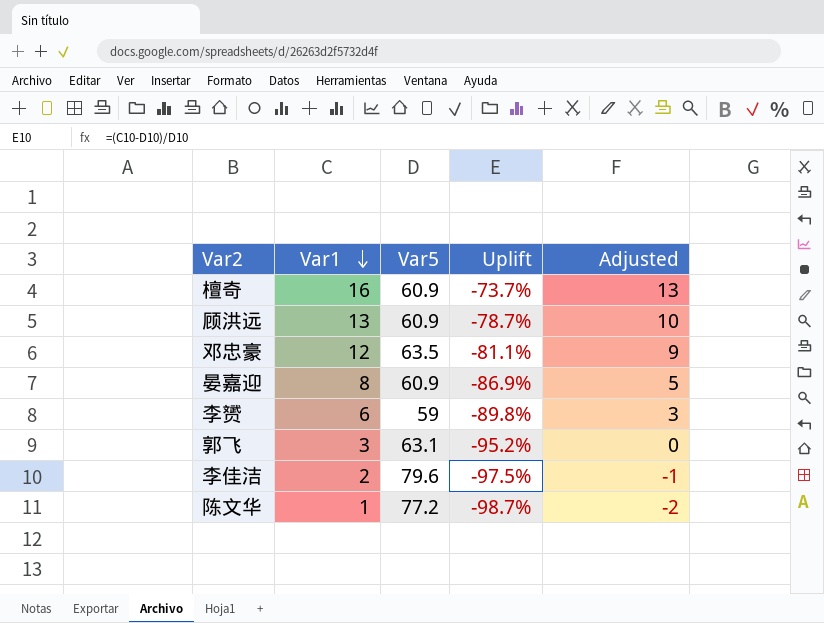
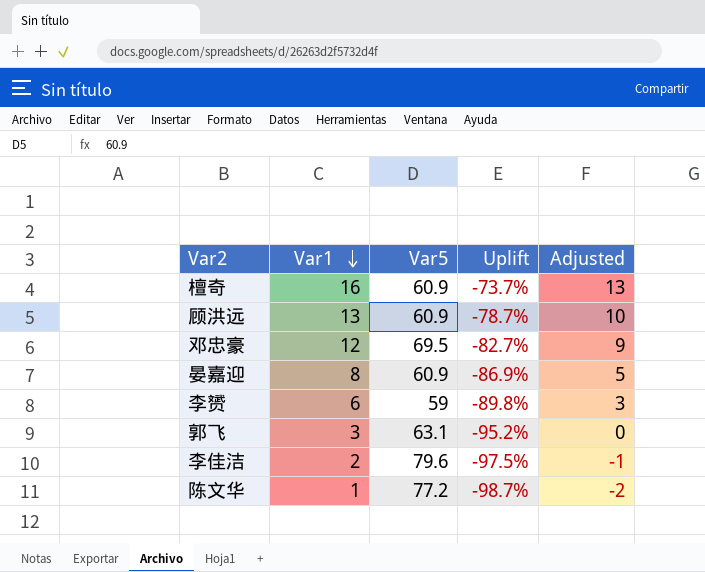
邓忠豪 | Var5: 63.5 -> 69.5
邓忠豪 | Uplift: -81.1% -> -82.7%

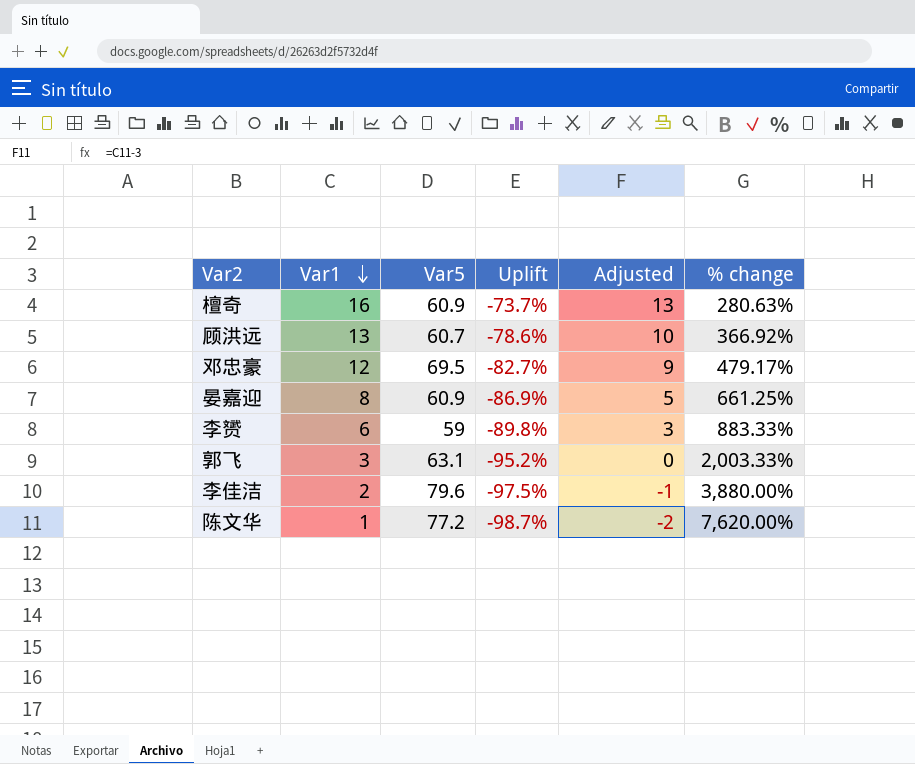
column % change | formula: none -> ([Var5] - [Var1]) / [Var1]
顾洪远 | Var5: 60.9 -> 60.7
顾洪远 | Uplift: -78.7% -> -78.6%

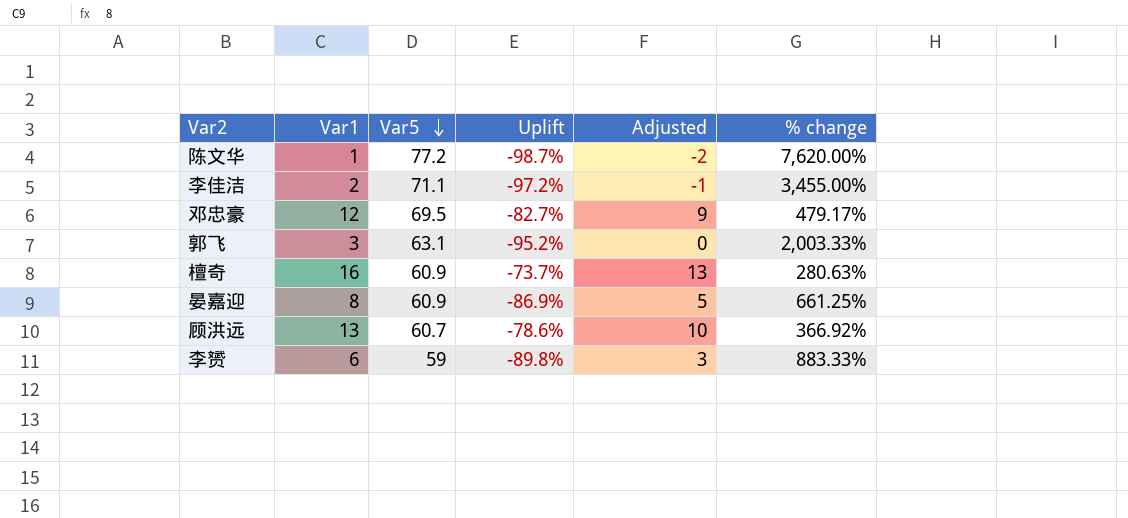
row order: Var1 descending -> Var5 descending
李佳洁 | Var5: 79.6 -> 71.1
李佳洁 | Uplift: -97.5% -> -97.2%
李佳洁 | % change: 3,880.00% -> 3,455.00%

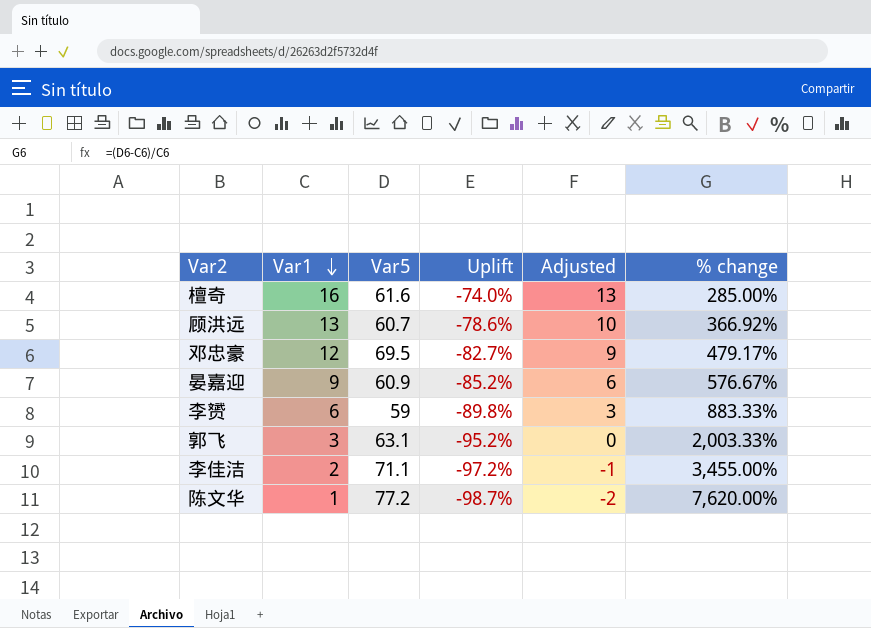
row order: Var5 descending -> Var1 descending
檀奇 | Var5: 60.9 -> 61.6
檀奇 | Uplift: -73.7% -> -74.0%
檀奇 | % change: 280.63% -> 285.00%
晏嘉迎 | Var1: 8 -> 9
晏嘉迎 | Uplift: -86.9% -> -85.2%
晏嘉迎 | Adjusted: 5 -> 6
晏嘉迎 | % change: 661.25% -> 576.67%

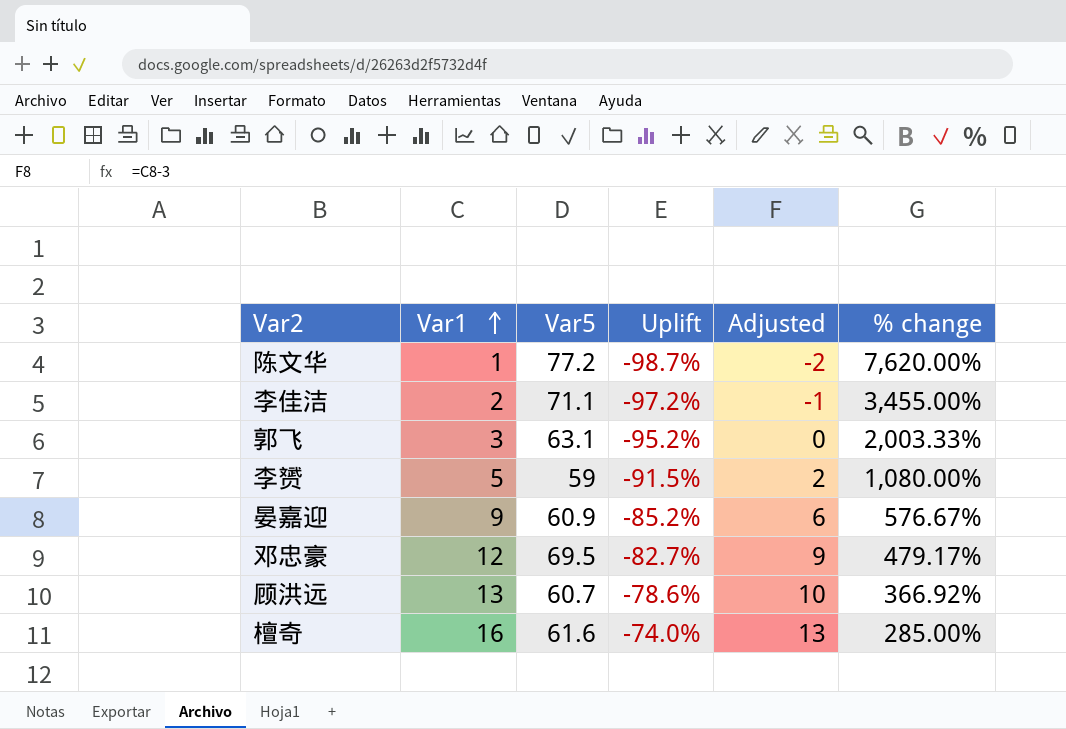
row order: Var1 descending -> Var1 ascending
李赟 | Var1: 6 -> 5
李赟 | Uplift: -89.8% -> -91.5%
李赟 | Adjusted: 3 -> 2
李赟 | % change: 883.33% -> 1,080.00%

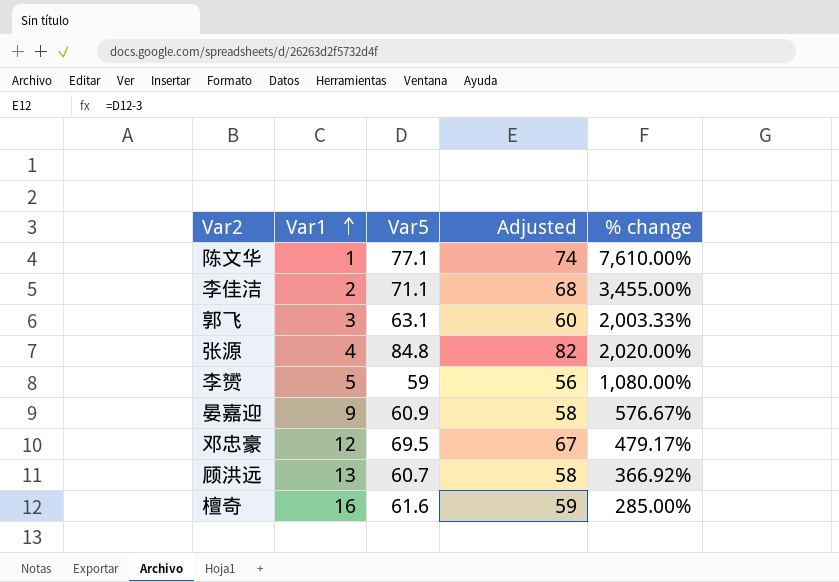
column Uplift | formula: ([Var1] - [Var5]) / [Var5] -> none
column Adjusted | formula: [Var1] - 3 -> [Var5] - 3
陈文华 | Var5: 77.2 -> 77.1
陈文华 | % change: 7,620.00% -> 7,610.00%
row 张源: none -> 4 | 84.8 | 82 | 2,020.00%

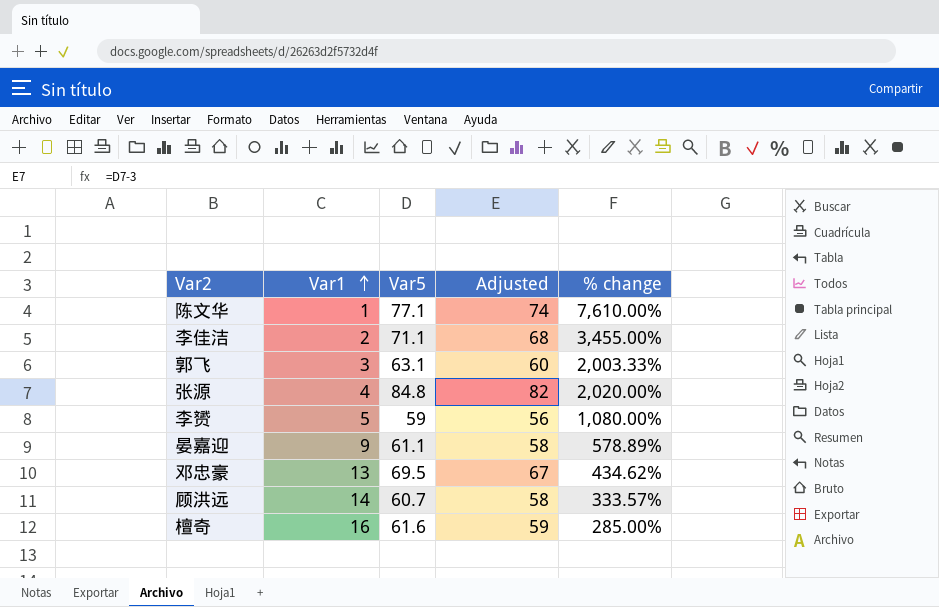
晏嘉迎 | Var5: 60.9 -> 61.1
晏嘉迎 | % change: 576.67% -> 578.89%
邓忠豪 | Var1: 12 -> 13
邓忠豪 | % change: 479.17% -> 434.62%
顾洪远 | Var1: 13 -> 14
顾洪远 | % change: 366.92% -> 333.57%

